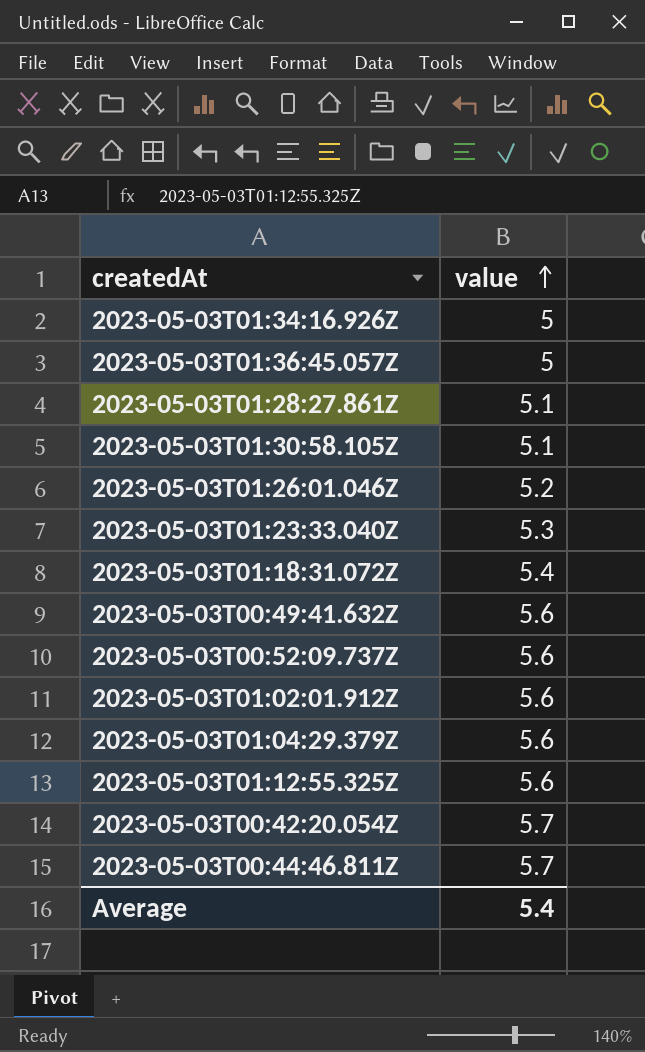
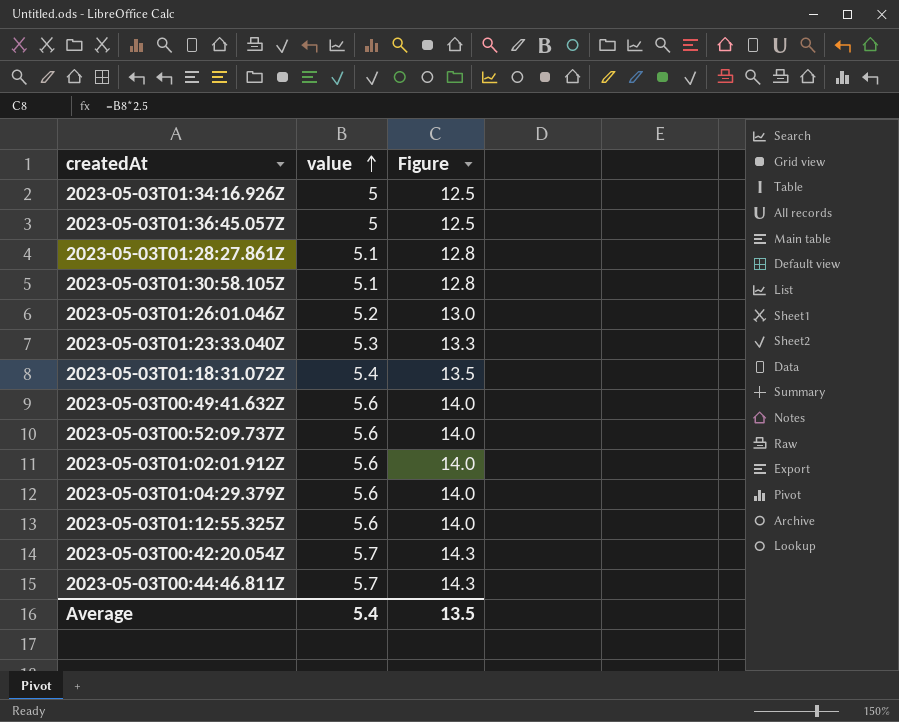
column Figure | formula: none -> [value] * 2.5

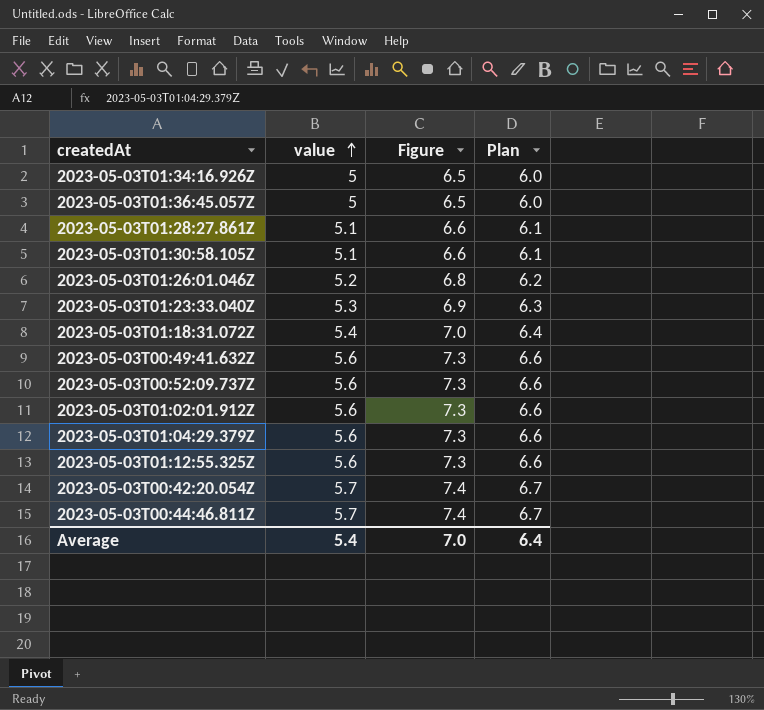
column Figure | formula: [value] * 2.5 -> [value] * 1.3
column Plan | formula: none -> [value] + 1
Average | Figure: 13.5 -> 7.0

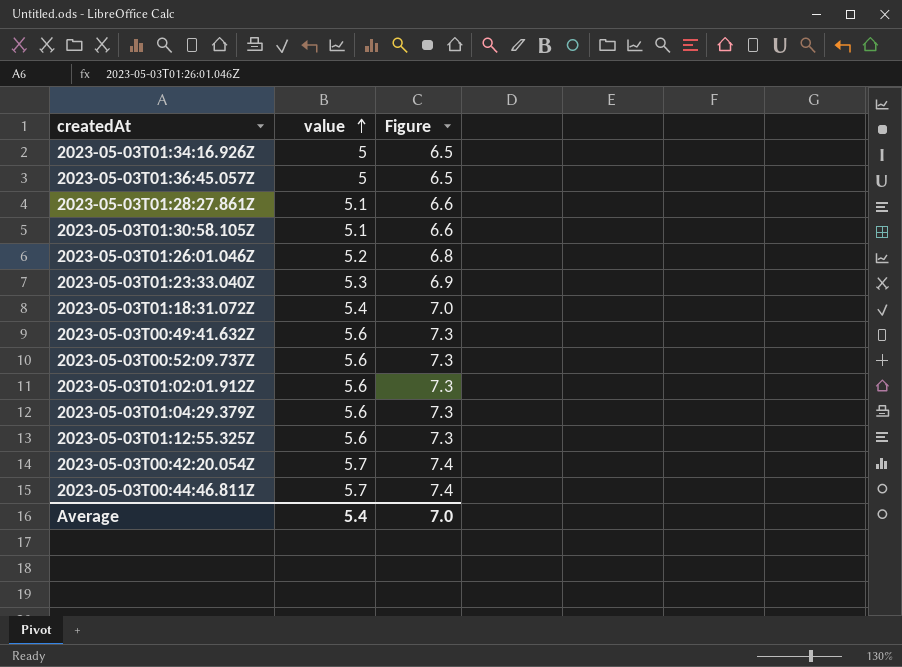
column Plan | formula: [value] + 1 -> none

